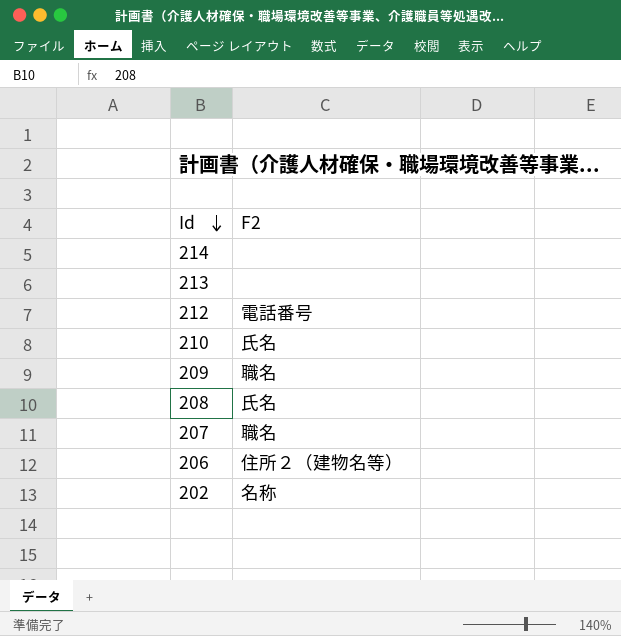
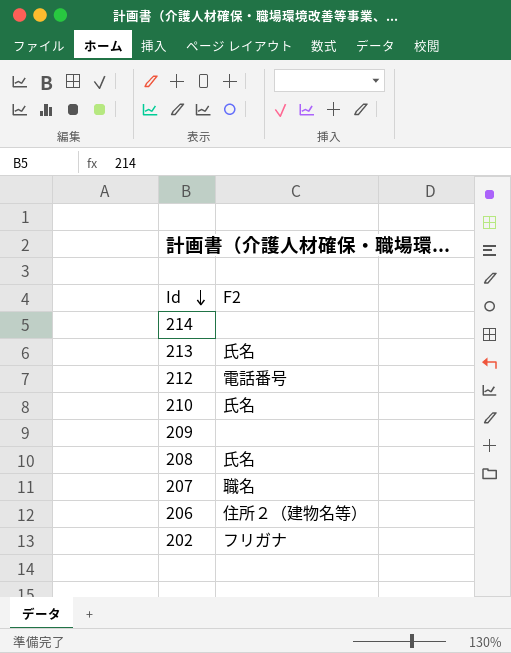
213 | F2: none -> 氏名
209 | F2: 職名 -> none
202 | F2: 名称 -> フリガナ

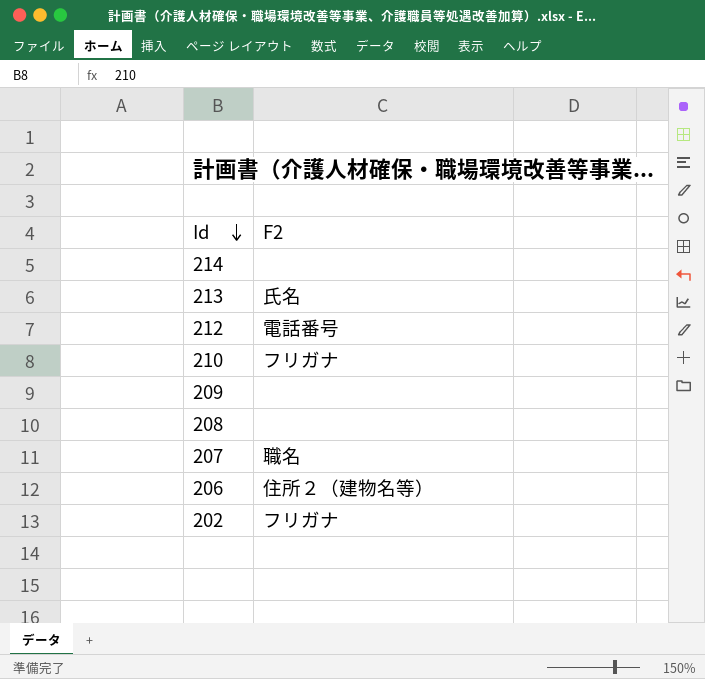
210 | F2: 氏名 -> フリガナ
208 | F2: 氏名 -> none

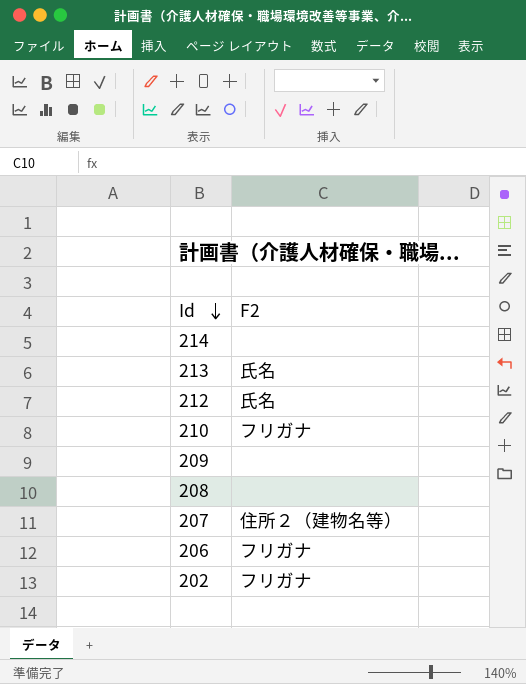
212 | F2: 電話番号 -> 氏名
207 | F2: 職名 -> 住所２（建物名等）
206 | F2: 住所２（建物名等） -> フリガナ

